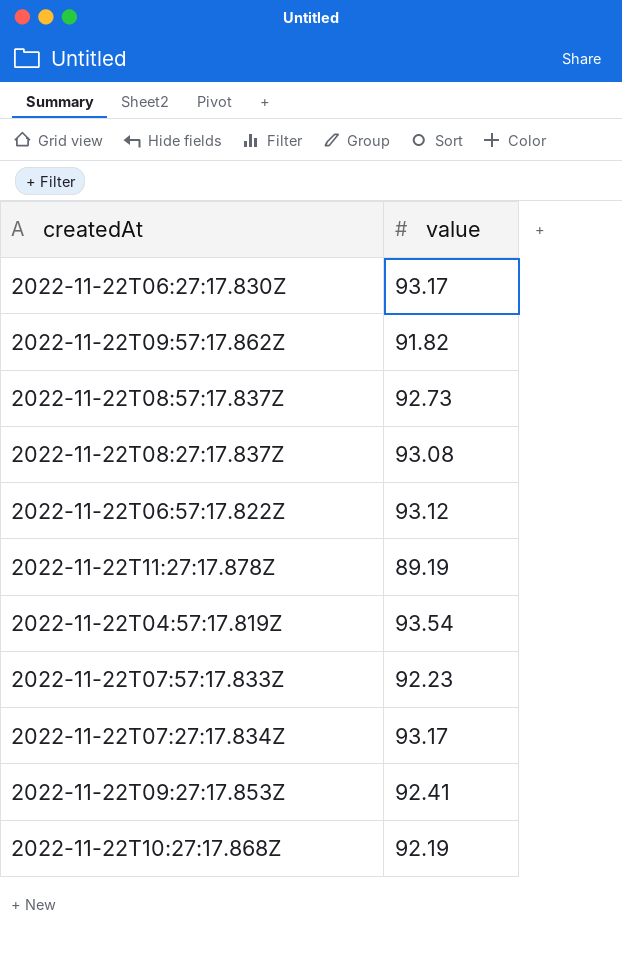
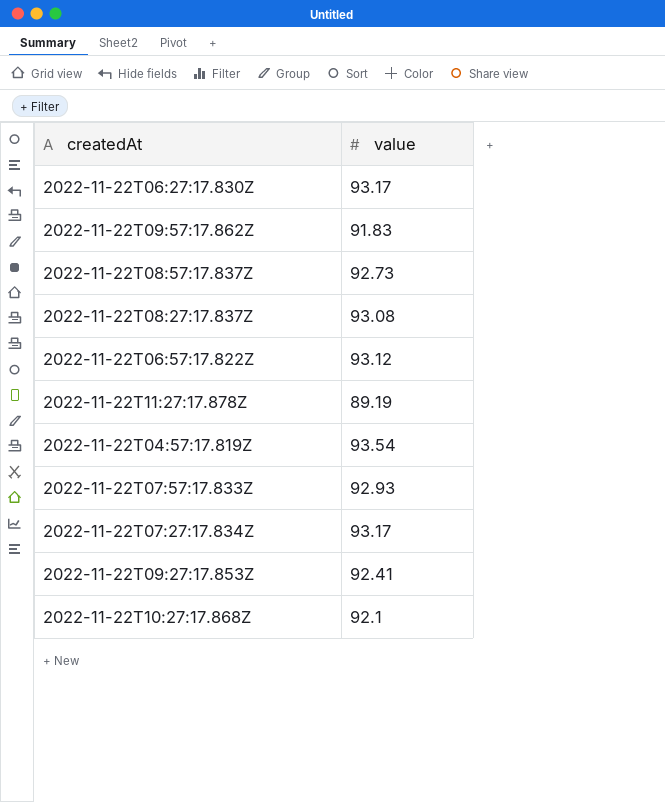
2022-11-22T09:57:17.862Z | value: 91.82 -> 91.83
2022-11-22T07:57:17.833Z | value: 92.23 -> 92.93
2022-11-22T10:27:17.868Z | value: 92.19 -> 92.1

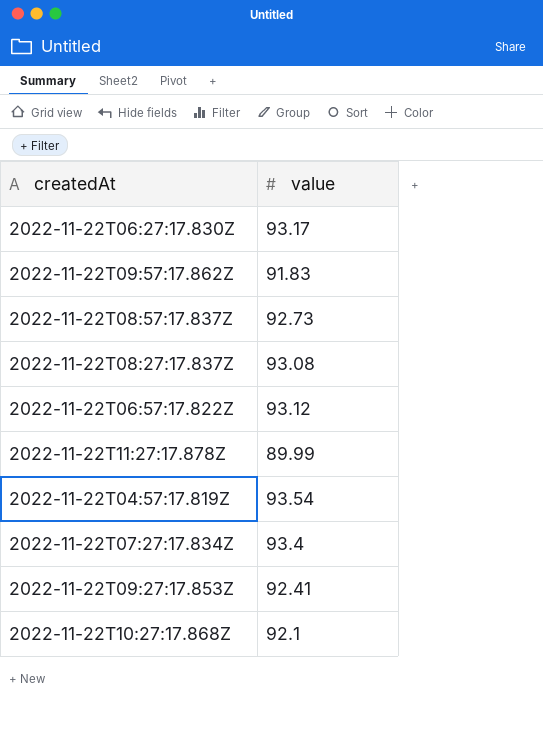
row 2022-11-22T07:57:17.833Z: 92.93 -> none
2022-11-22T11:27:17.878Z | value: 89.19 -> 89.99
2022-11-22T07:27:17.834Z | value: 93.17 -> 93.4

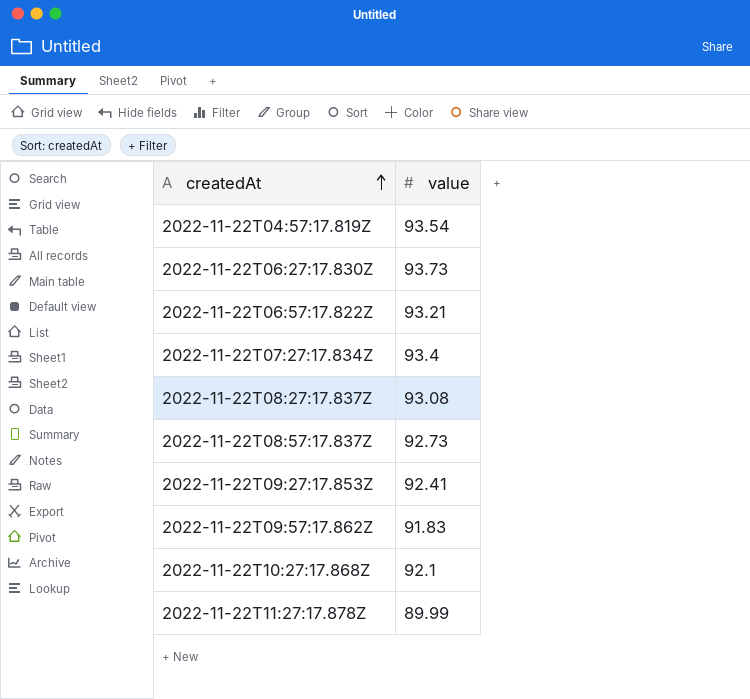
row order: none -> createdAt ascending
2022-11-22T06:27:17.830Z | value: 93.17 -> 93.73
2022-11-22T06:57:17.822Z | value: 93.12 -> 93.21

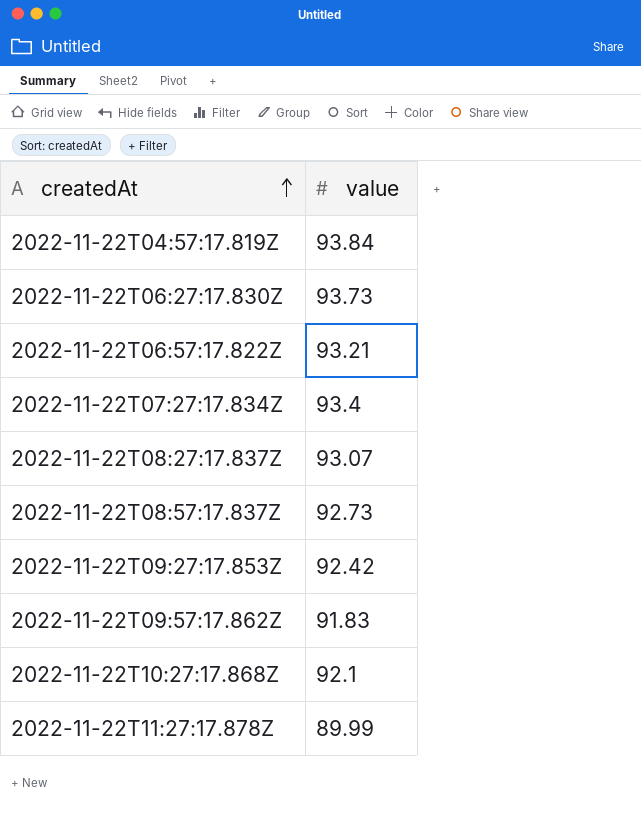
2022-11-22T04:57:17.819Z | value: 93.54 -> 93.84
2022-11-22T08:27:17.837Z | value: 93.08 -> 93.07
2022-11-22T09:27:17.853Z | value: 92.41 -> 92.42

